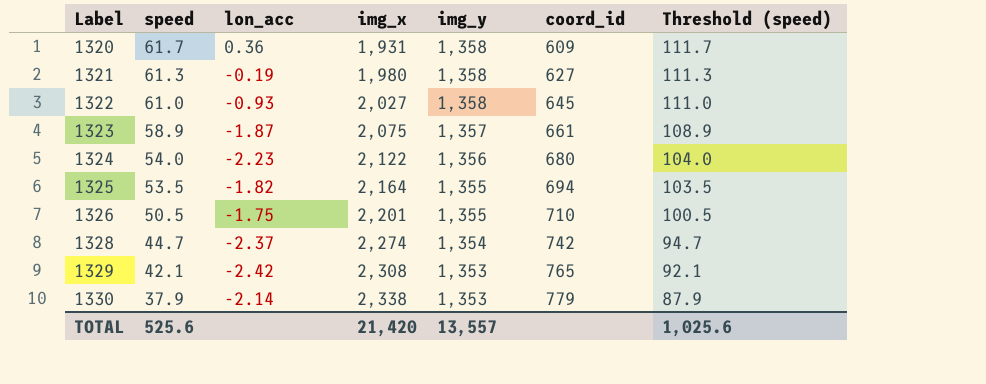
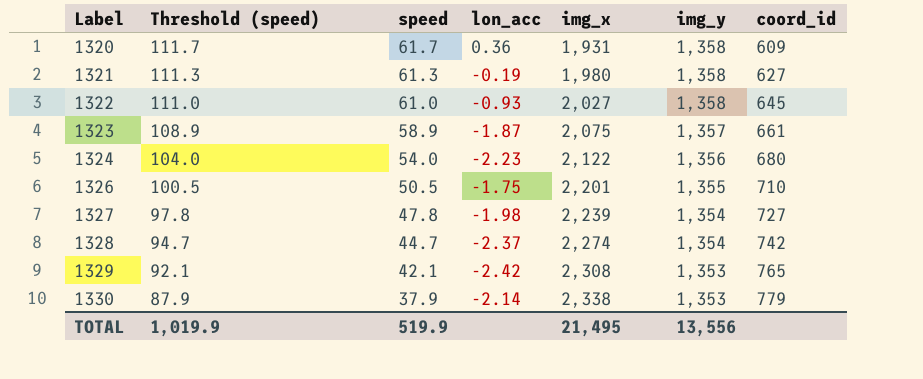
column Threshold (speed) | position: 7 -> 2
row 1325: 53.5 | -1.82 | 2,164 | 1,355 | 694 | 103.5 -> none
row 1327: none -> 97.8 | 47.8 | -1.98 | 2,239 | 1,354 | 727
TOTAL | Threshold (speed): 1,025.6 -> 1,019.9
TOTAL | speed: 525.6 -> 519.9
TOTAL | img_x: 21,420 -> 21,495
TOTAL | img_y: 13,557 -> 13,556

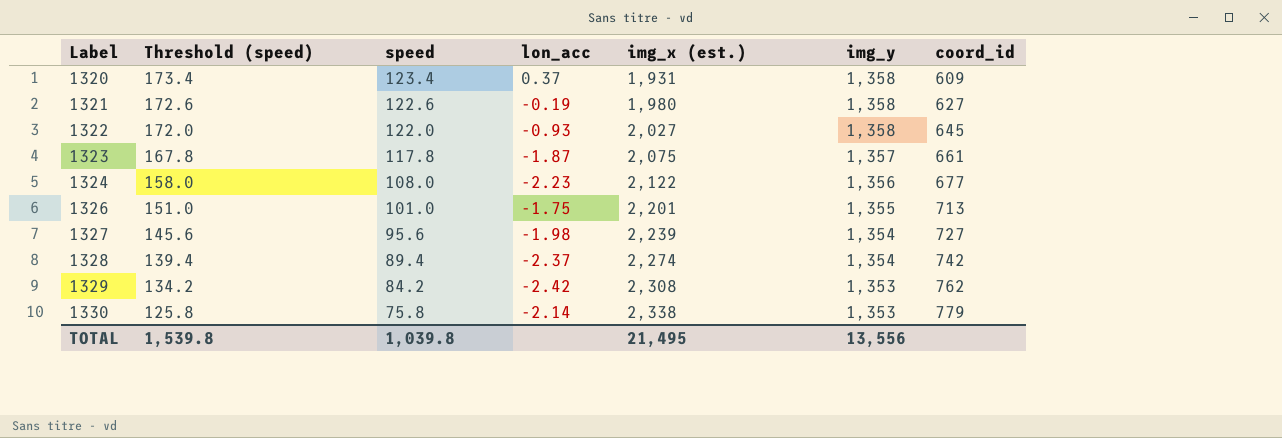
column name: img_x -> img_x (est.)
1320 | Threshold (speed): 111.7 -> 173.4
1320 | speed: 61.7 -> 123.4
1320 | lon_acc: 0.36 -> 0.37
1321 | Threshold (speed): 111.3 -> 172.6
1321 | speed: 61.3 -> 122.6
1322 | Threshold (speed): 111.0 -> 172.0
1322 | speed: 61.0 -> 122.0
1323 | Threshold (speed): 108.9 -> 167.8
1323 | speed: 58.9 -> 117.8
1324 | Threshold (speed): 104.0 -> 158.0
1324 | speed: 54.0 -> 108.0
1324 | coord_id: 680 -> 677
1326 | Threshold (speed): 100.5 -> 151.0
1326 | speed: 50.5 -> 101.0
1326 | coord_id: 710 -> 713
1327 | Threshold (speed): 97.8 -> 145.6
1327 | speed: 47.8 -> 95.6
1328 | Threshold (speed): 94.7 -> 139.4
1328 | speed: 44.7 -> 89.4
1329 | Threshold (speed): 92.1 -> 134.2
1329 | speed: 42.1 -> 84.2
1329 | coord_id: 765 -> 762
1330 | Threshold (speed): 87.9 -> 125.8
1330 | speed: 37.9 -> 75.8
TOTAL | Threshold (speed): 1,019.9 -> 1,539.8
TOTAL | speed: 519.9 -> 1,039.8

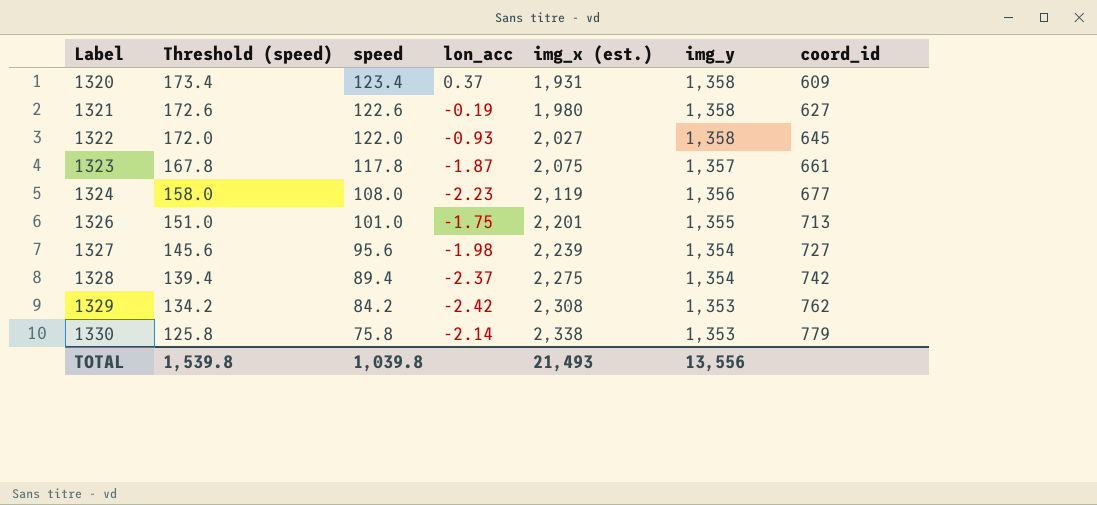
1324 | img_x (est.): 2,122 -> 2,119
1328 | img_x (est.): 2,274 -> 2,275
TOTAL | img_x (est.): 21,495 -> 21,493

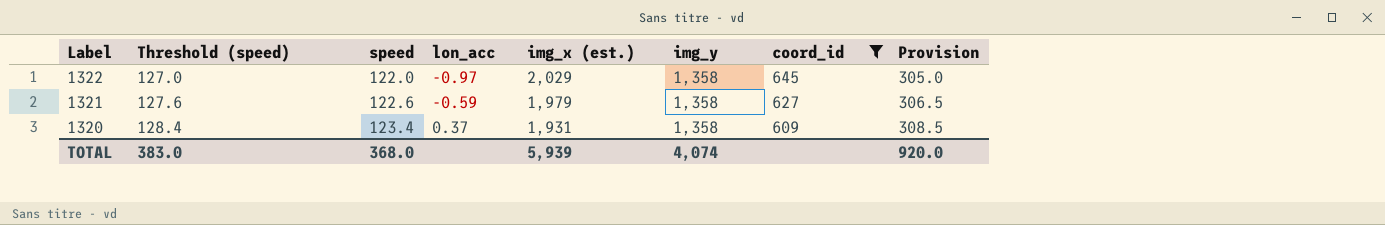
filter: none -> coord_id <= 645
row order: Label ascending -> Label descending
column Threshold (speed) | formula: [speed] + 50 -> [speed] + 5
column Provision | formula: none -> [speed] * 2.5
1322 | lon_acc: -0.93 -> -0.97
1322 | img_x (est.): 2,027 -> 2,029
1321 | lon_acc: -0.19 -> -0.59
1321 | img_x (est.): 1,980 -> 1,979
TOTAL | Threshold (speed): 1,539.8 -> 383.0
TOTAL | speed: 1,039.8 -> 368.0
TOTAL | img_x (est.): 21,493 -> 5,939
TOTAL | img_y: 13,556 -> 4,074

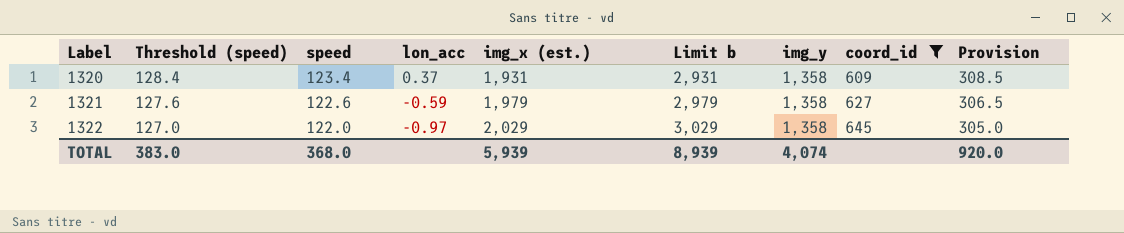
row order: Label descending -> Label ascending
column Limit b | formula: none -> [img_x (est.)] + 1000

